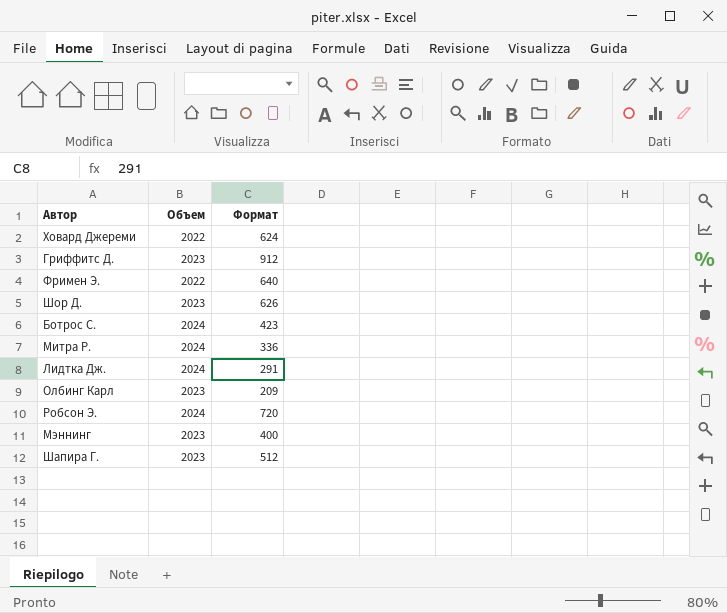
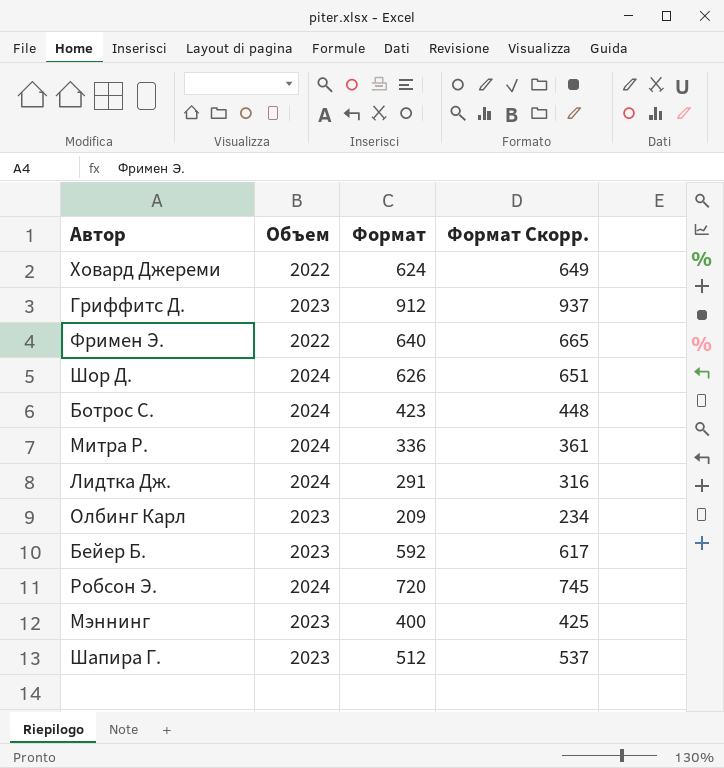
column Формат Скорр. | formula: none -> [Формат] + 25
Шор Д. | Объем: 2023 -> 2024
row Бейер Б.: none -> 2023 | 592 | 617

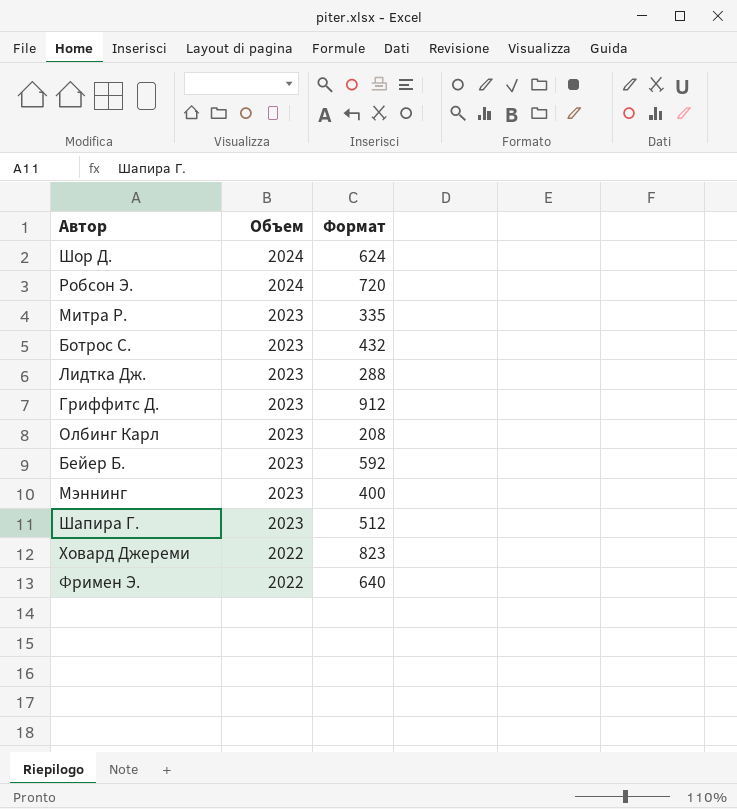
row order: none -> Объем descending
column Формат Скорр. | formula: [Формат] + 25 -> none
Шор Д. | Формат: 626 -> 624
Митра Р. | Объем: 2024 -> 2023
Митра Р. | Формат: 336 -> 335
Ботрос С. | Объем: 2024 -> 2023
Ботрос С. | Формат: 423 -> 432
Лидтка Дж. | Объем: 2024 -> 2023
Лидтка Дж. | Формат: 291 -> 288
Олбинг Карл | Формат: 209 -> 208
Ховард Джереми | Формат: 624 -> 823

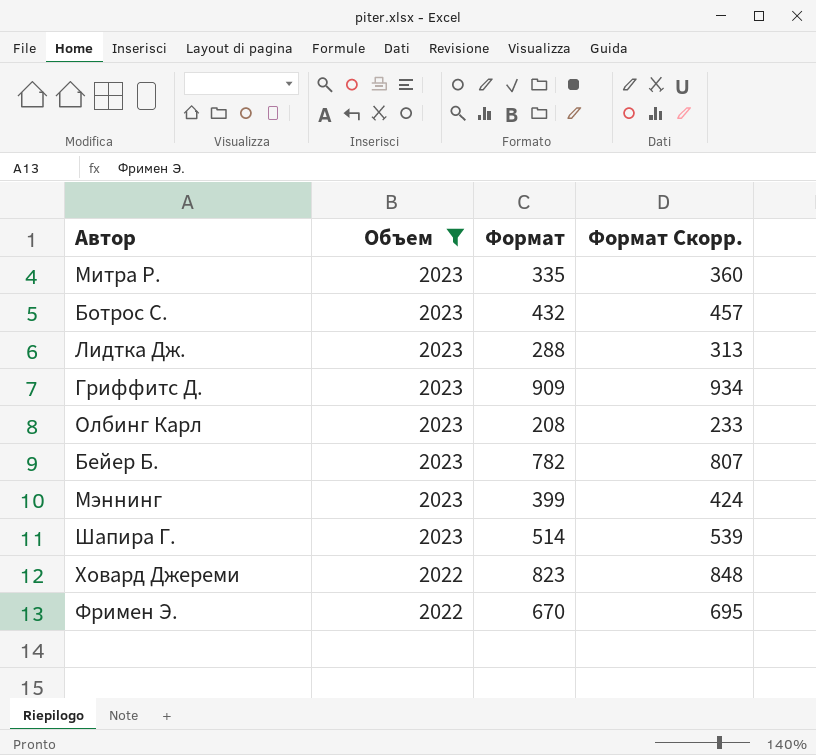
filter: none -> Объем != 2024
column Формат Скорр. | formula: none -> [Формат] + 25
Гриффитс Д. | Формат: 912 -> 909
Бейер Б. | Формат: 592 -> 782
Мэннинг | Формат: 400 -> 399
Шапира Г. | Формат: 512 -> 514
Фримен Э. | Формат: 640 -> 670

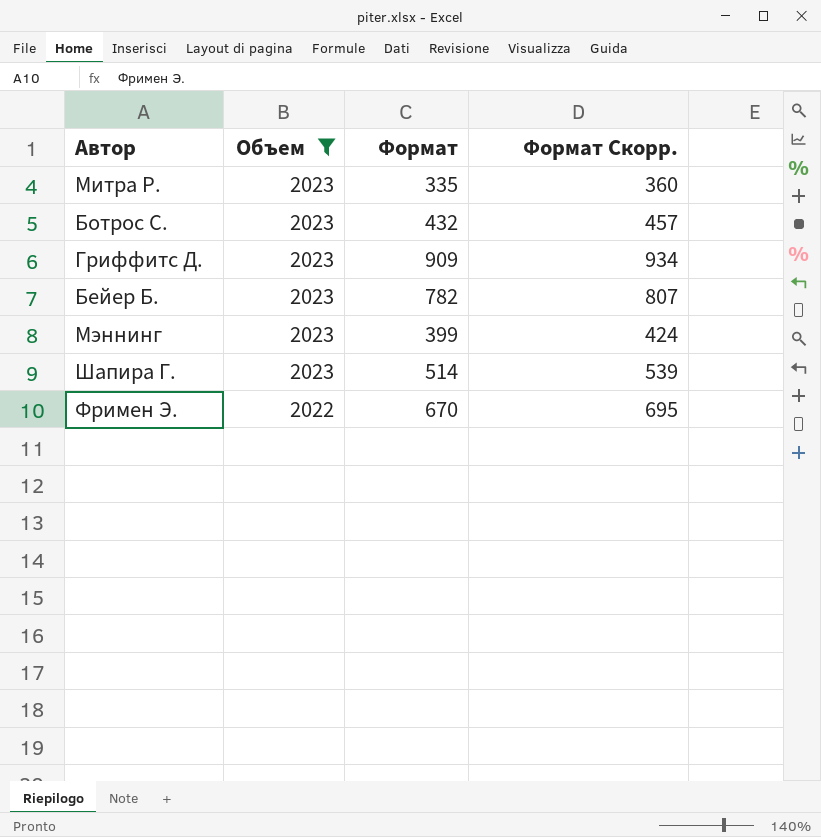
row Лидтка Дж.: 2023 | 288 | 313 -> none
row Олбинг Карл: 2023 | 208 | 233 -> none
row Ховард Джереми: 2022 | 823 | 848 -> none

